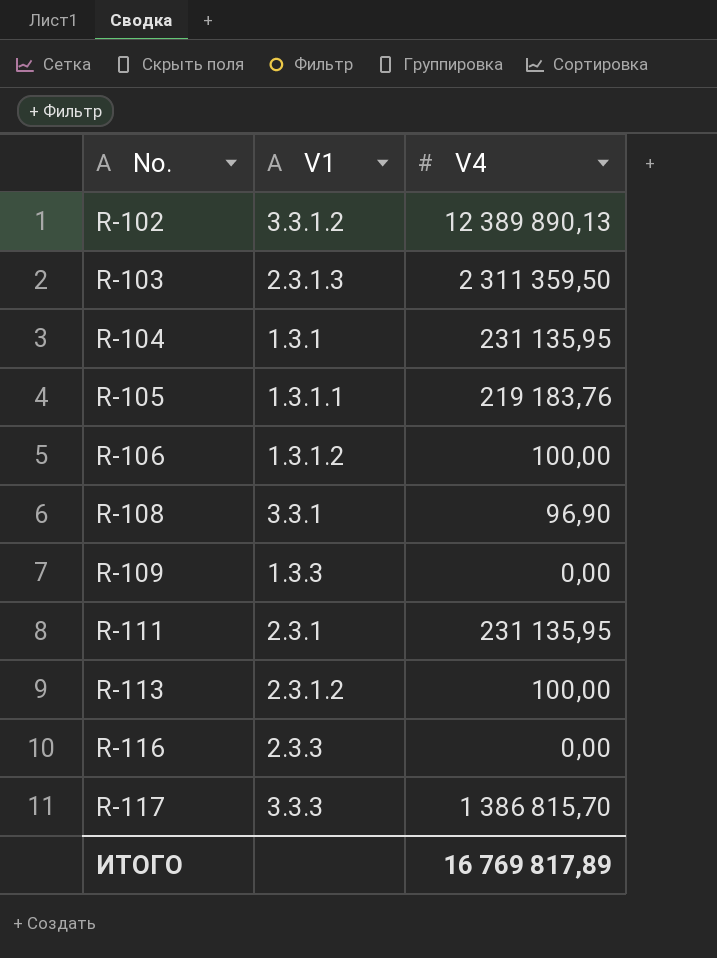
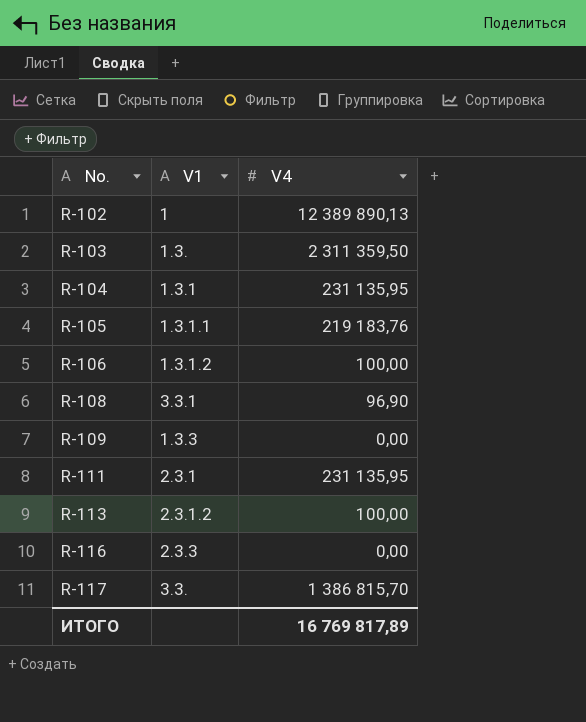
R-102 | V1: 3.3.1.2 -> 1
R-103 | V1: 2.3.1.3 -> 1.3.
R-117 | V1: 3.3.3 -> 3.3.

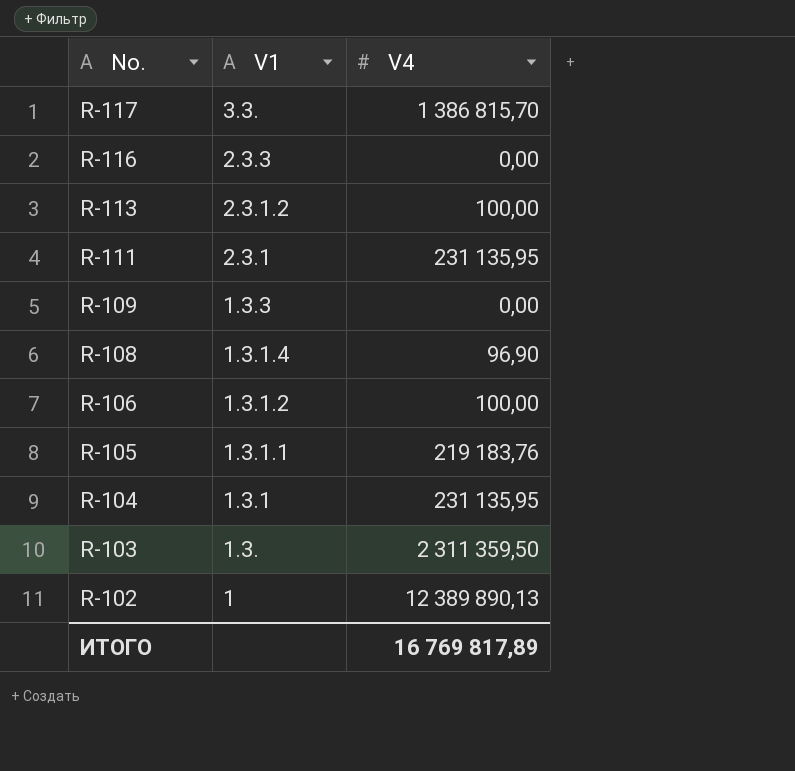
row order: No. ascending -> No. descending
R-108 | V1: 3.3.1 -> 1.3.1.4

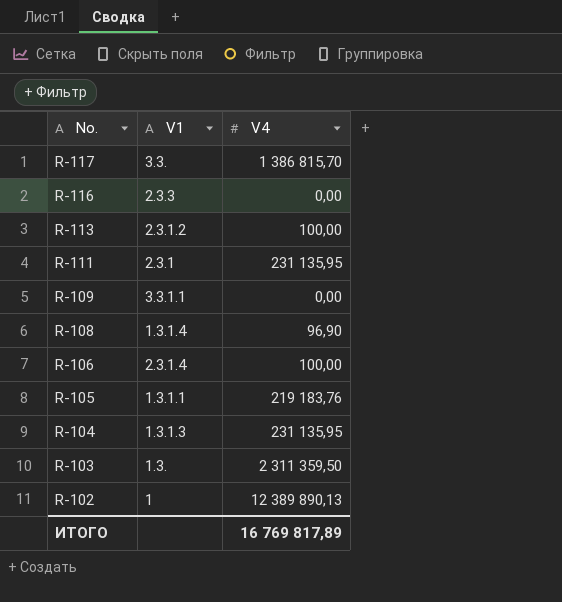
R-109 | V1: 1.3.3 -> 3.3.1.1
R-106 | V1: 1.3.1.2 -> 2.3.1.4
R-104 | V1: 1.3.1 -> 1.3.1.3

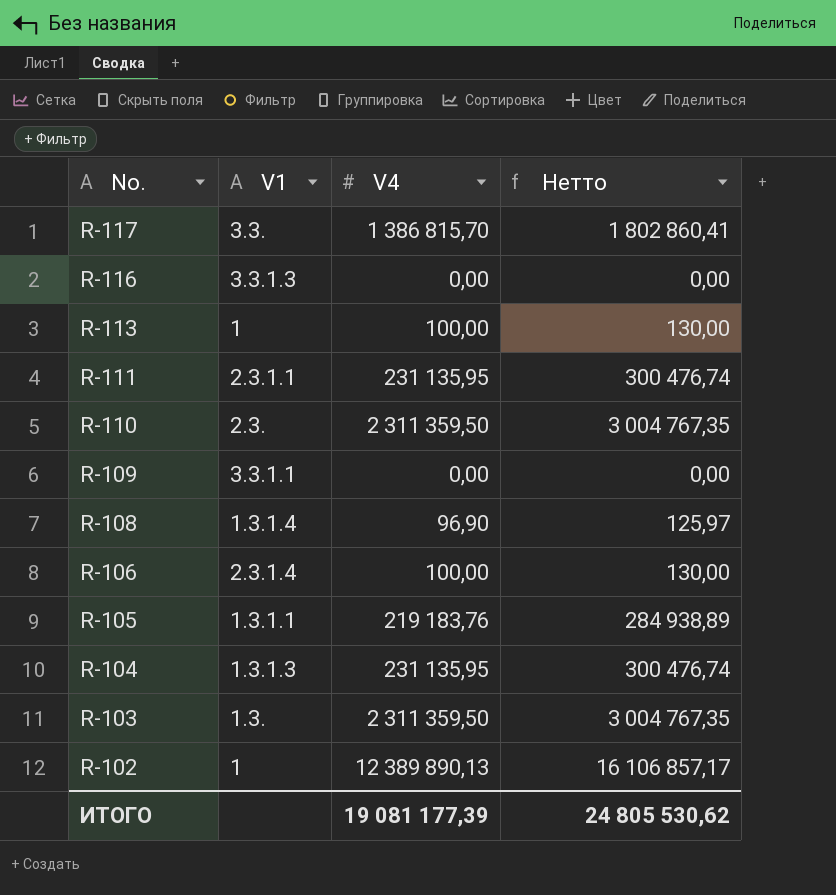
column Нетто | formula: none -> [V4] * 1,3
R-116 | V1: 2.3.3 -> 3.3.1.3
R-113 | V1: 2.3.1.2 -> 1
R-111 | V1: 2.3.1 -> 2.3.1.1
row R-110: none -> 2.3. | 2 311 359,50 | 3 004 767,35
ИТОГО | V4: 16 769 817,89 -> 19 081 177,39

